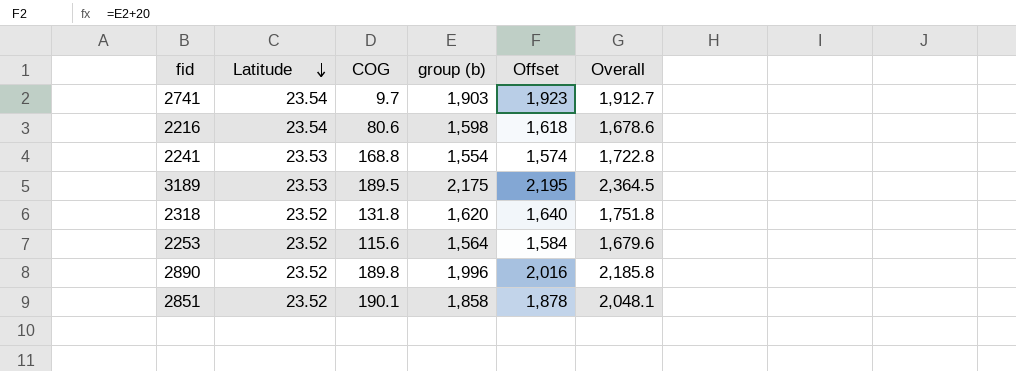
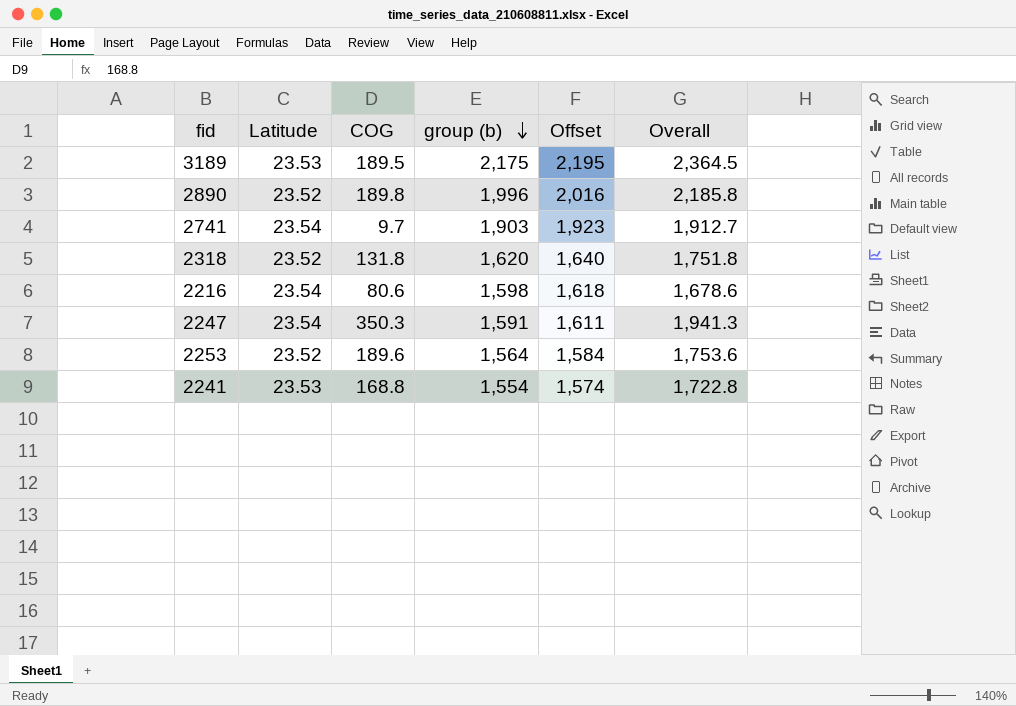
row order: Latitude descending -> group (b) descending
row 2851: 23.52 | 190.1 | 1,858 | 1,878 | 2,048.1 -> none
row 2247: none -> 23.54 | 350.3 | 1,591 | 1,611 | 1,941.3
2253 | COG: 115.6 -> 189.6
2253 | Overall: 1,679.6 -> 1,753.6

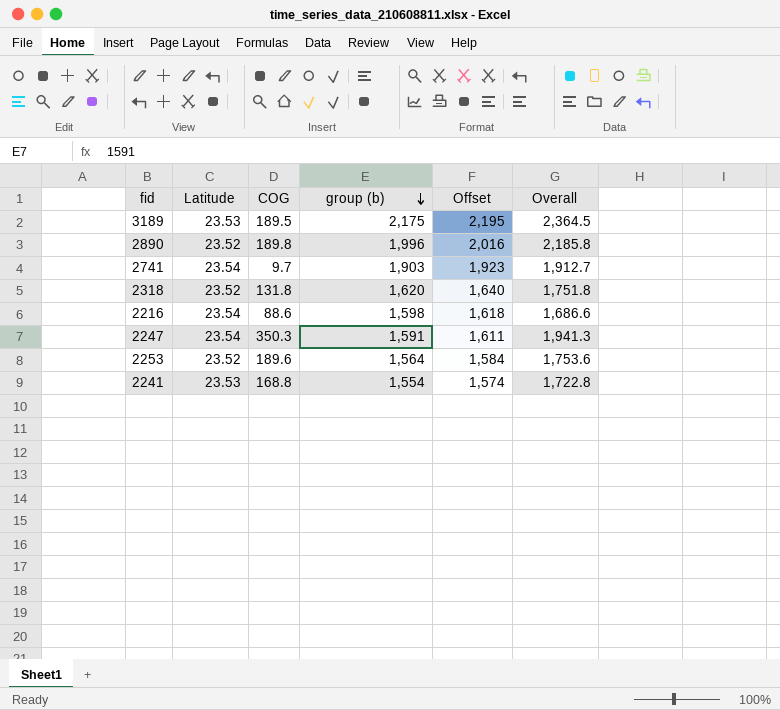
2216 | COG: 80.6 -> 88.6
2216 | Overall: 1,678.6 -> 1,686.6

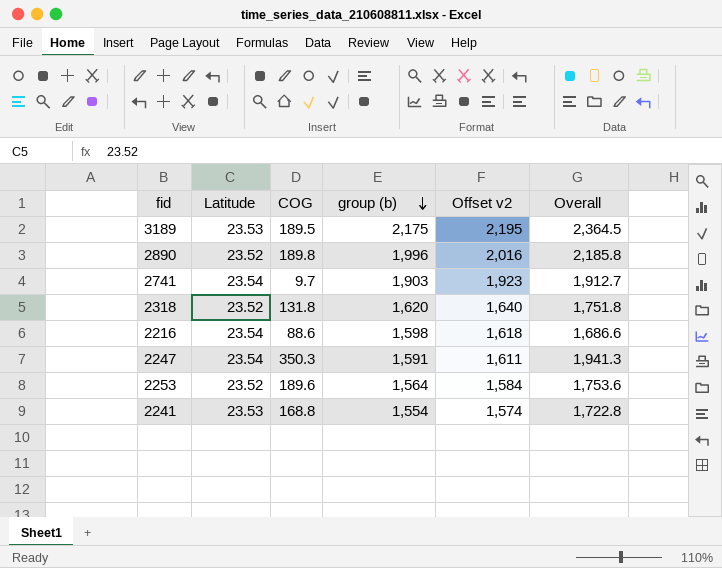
column name: Offset -> Offset v2

